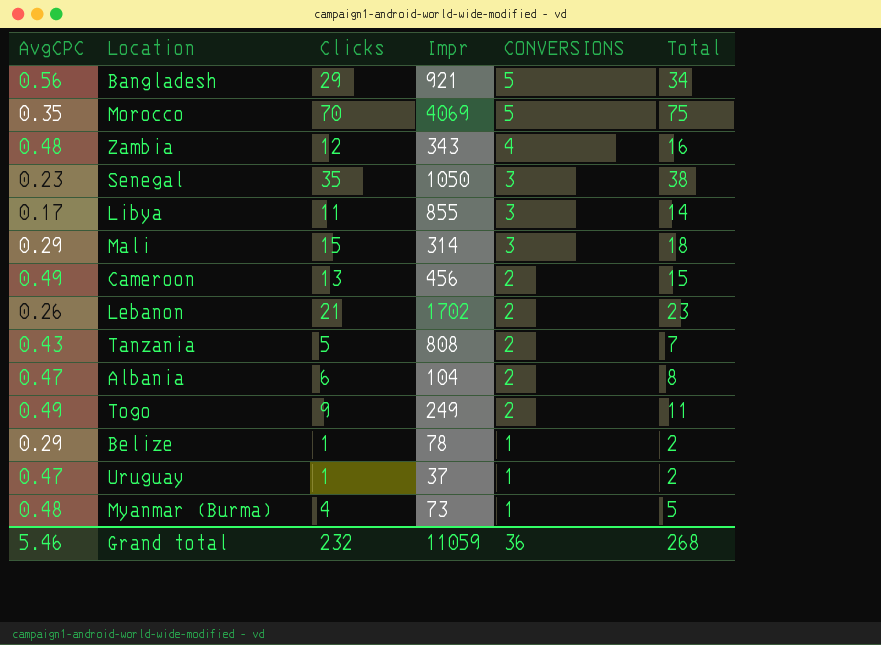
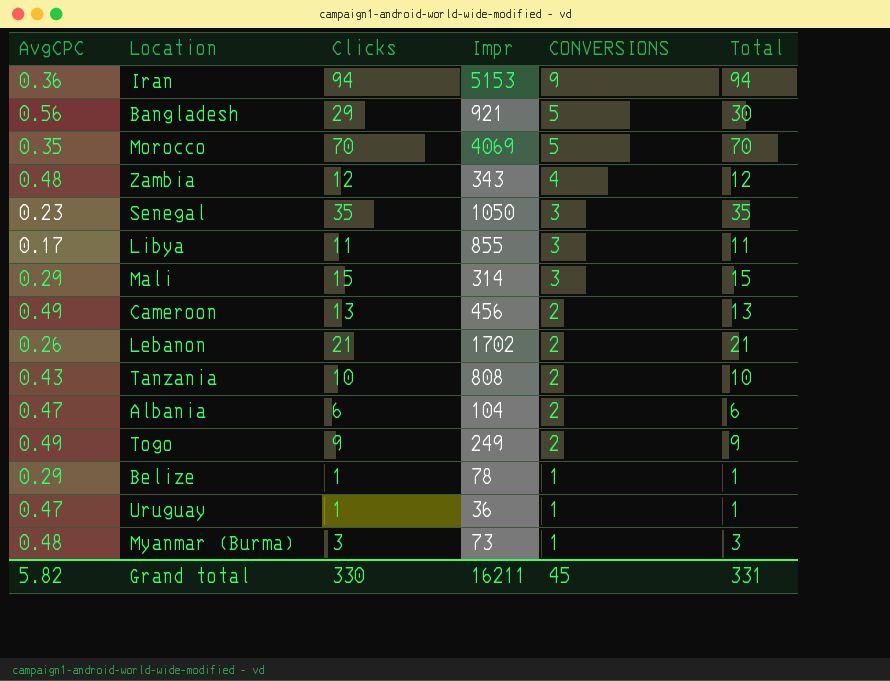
column Total | formula: [Clicks] + [CONVERSIONS] -> [AvgCPC] + [Clicks]
row Iran: none -> 0.36 | 94 | 5153 | 9 | 94
Tanzania | Clicks: 5 -> 10
Uruguay | Impr: 37 -> 36
Myanmar (Burma) | Clicks: 4 -> 3
Grand total | AvgCPC: 5.46 -> 5.82
Grand total | Clicks: 232 -> 330
Grand total | Impr: 11059 -> 16211
Grand total | CONVERSIONS: 36 -> 45
Grand total | Total: 268 -> 331

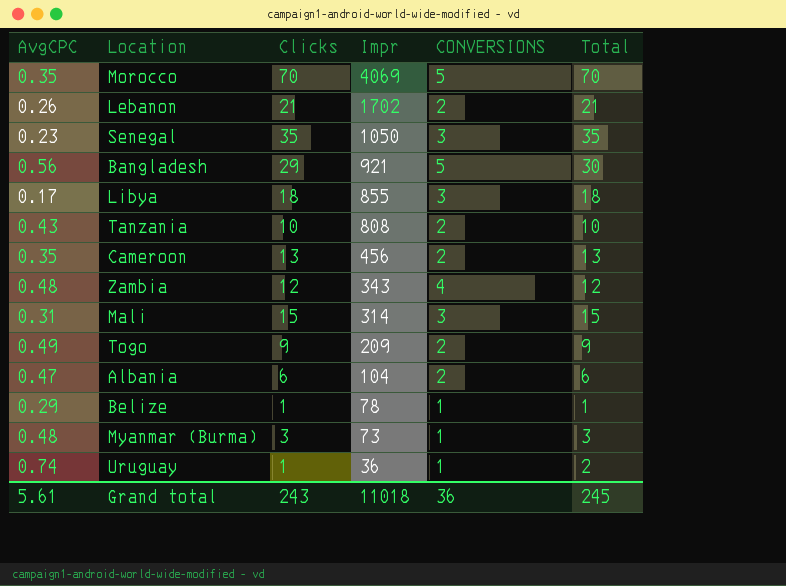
row order: CONVERSIONS descending -> Impr descending
row Iran: 0.36 | 94 | 5153 | 9 | 94 -> none
Libya | Clicks: 11 -> 18
Libya | Total: 11 -> 18
Cameroon | AvgCPC: 0.49 -> 0.35
Mali | AvgCPC: 0.29 -> 0.31
Togo | Impr: 249 -> 209
Uruguay | AvgCPC: 0.47 -> 0.74
Uruguay | Total: 1 -> 2
Grand total | AvgCPC: 5.82 -> 5.61
Grand total | Clicks: 330 -> 243
Grand total | Impr: 16211 -> 11018
Grand total | CONVERSIONS: 45 -> 36
Grand total | Total: 331 -> 245

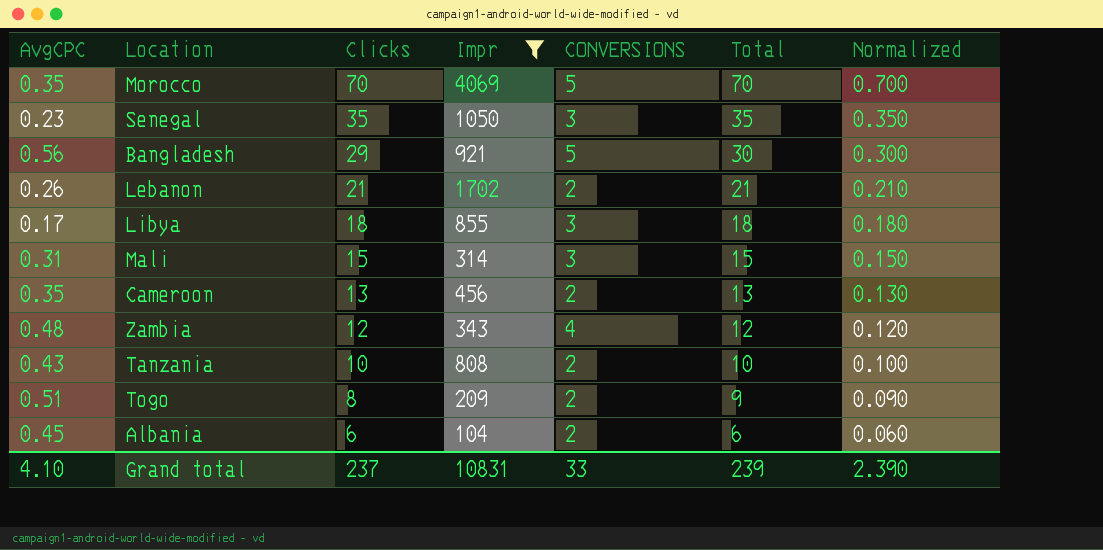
filter: none -> Impr >= 104
row order: Impr descending -> Clicks descending
column Normalized | formula: none -> [Total] * 0.01
Togo | AvgCPC: 0.49 -> 0.51
Togo | Clicks: 9 -> 8
Albania | AvgCPC: 0.47 -> 0.45
Grand total | AvgCPC: 5.61 -> 4.10
Grand total | Clicks: 243 -> 237
Grand total | Impr: 11018 -> 10831
Grand total | CONVERSIONS: 36 -> 33
Grand total | Total: 245 -> 239

